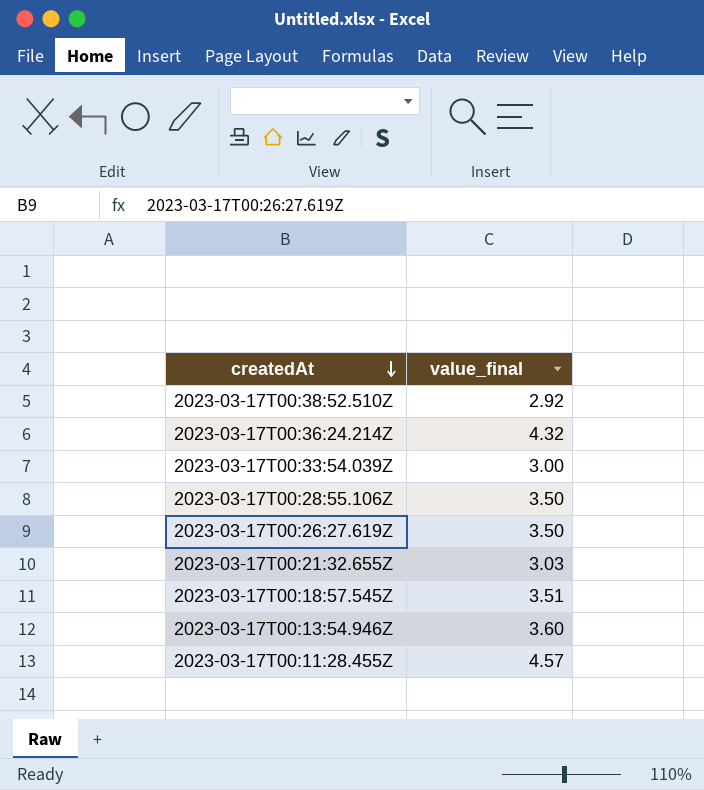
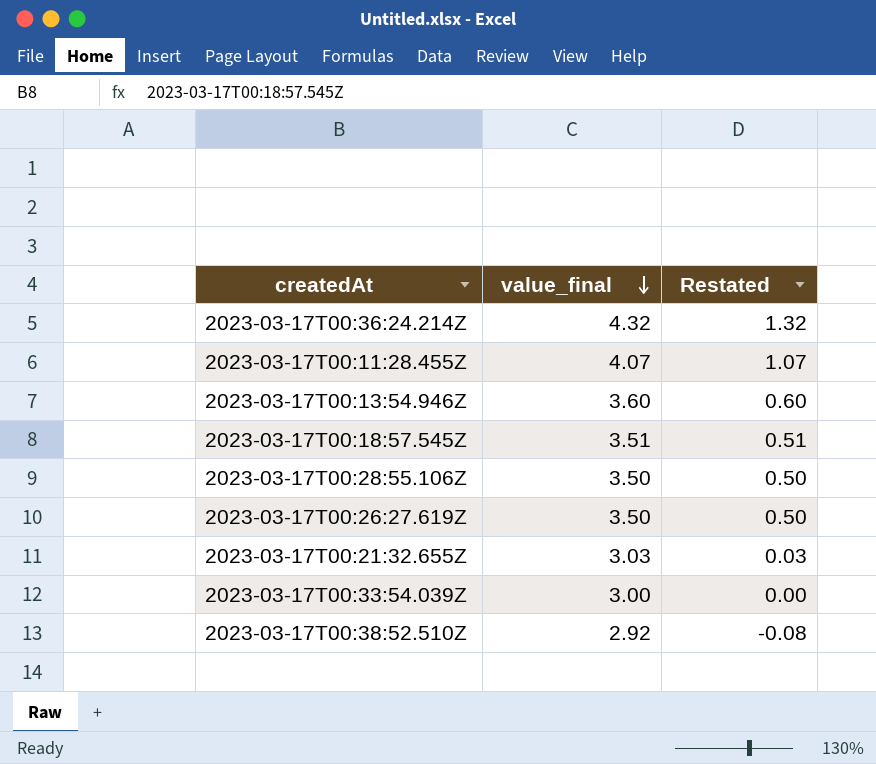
row order: createdAt descending -> value_final descending
column Restated | formula: none -> [value_final] - 3
2023-03-17T00:11:28.455Z | value_final: 4.57 -> 4.07

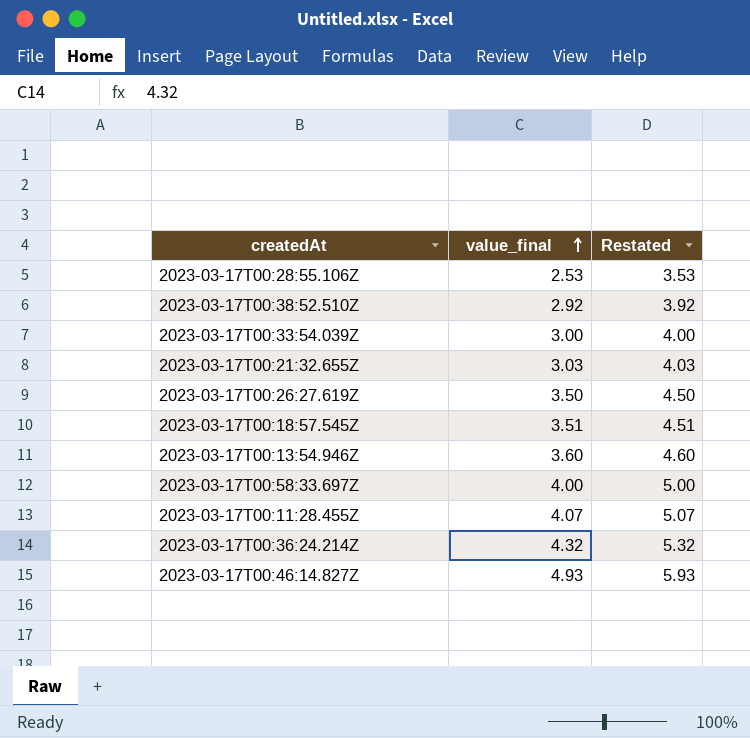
row order: value_final descending -> value_final ascending
column Restated | formula: [value_final] - 3 -> [value_final] + 1
2023-03-17T00:28:55.106Z | value_final: 3.50 -> 2.53
row 2023-03-17T00:58:33.697Z: none -> 4.00 | 5.00
row 2023-03-17T00:46:14.827Z: none -> 4.93 | 5.93

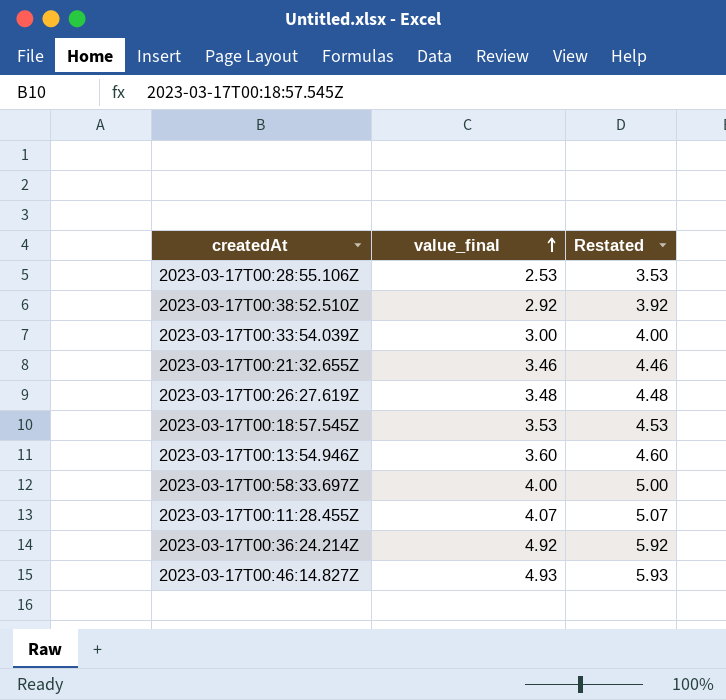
2023-03-17T00:21:32.655Z | value_final: 3.03 -> 3.46
2023-03-17T00:21:32.655Z | Restated: 4.03 -> 4.46
2023-03-17T00:26:27.619Z | value_final: 3.50 -> 3.48
2023-03-17T00:26:27.619Z | Restated: 4.50 -> 4.48
2023-03-17T00:18:57.545Z | value_final: 3.51 -> 3.53
2023-03-17T00:18:57.545Z | Restated: 4.51 -> 4.53
2023-03-17T00:36:24.214Z | value_final: 4.32 -> 4.92
2023-03-17T00:36:24.214Z | Restated: 5.32 -> 5.92

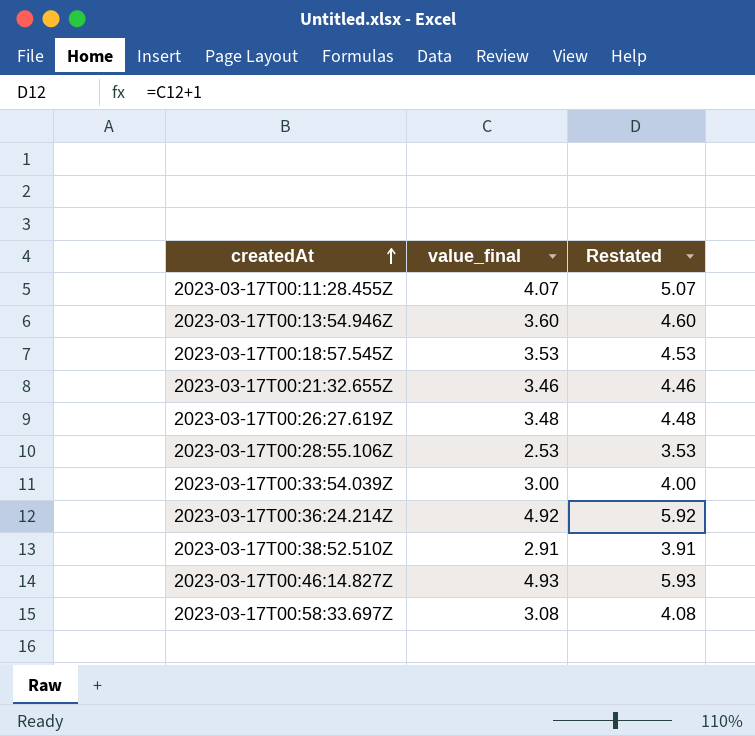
row order: value_final ascending -> createdAt ascending
2023-03-17T00:38:52.510Z | value_final: 2.92 -> 2.91
2023-03-17T00:38:52.510Z | Restated: 3.92 -> 3.91
2023-03-17T00:58:33.697Z | value_final: 4.00 -> 3.08
2023-03-17T00:58:33.697Z | Restated: 5.00 -> 4.08

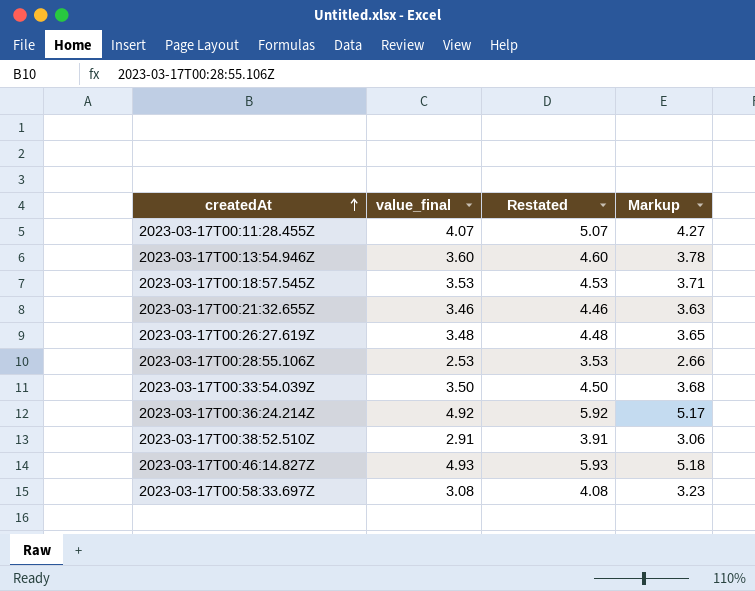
column Markup | formula: none -> [value_final] * 1.05
2023-03-17T00:33:54.039Z | value_final: 3.00 -> 3.50
2023-03-17T00:33:54.039Z | Restated: 4.00 -> 4.50

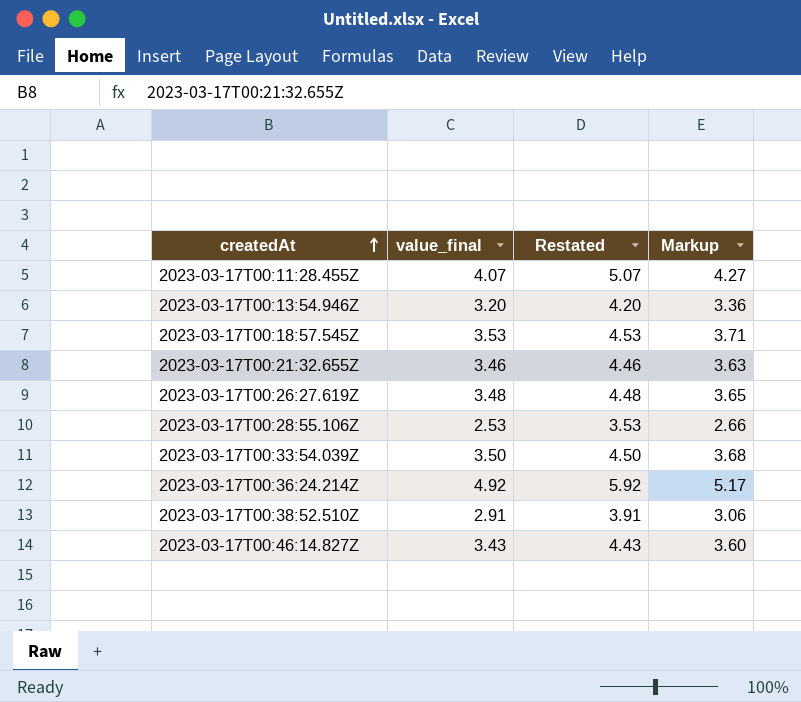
row 2023-03-17T00:58:33.697Z: 3.08 | 4.08 | 3.23 -> none
2023-03-17T00:13:54.946Z | value_final: 3.60 -> 3.20
2023-03-17T00:13:54.946Z | Restated: 4.60 -> 4.20
2023-03-17T00:13:54.946Z | Markup: 3.78 -> 3.36
2023-03-17T00:46:14.827Z | value_final: 4.93 -> 3.43
2023-03-17T00:46:14.827Z | Restated: 5.93 -> 4.43
2023-03-17T00:46:14.827Z | Markup: 5.18 -> 3.60

